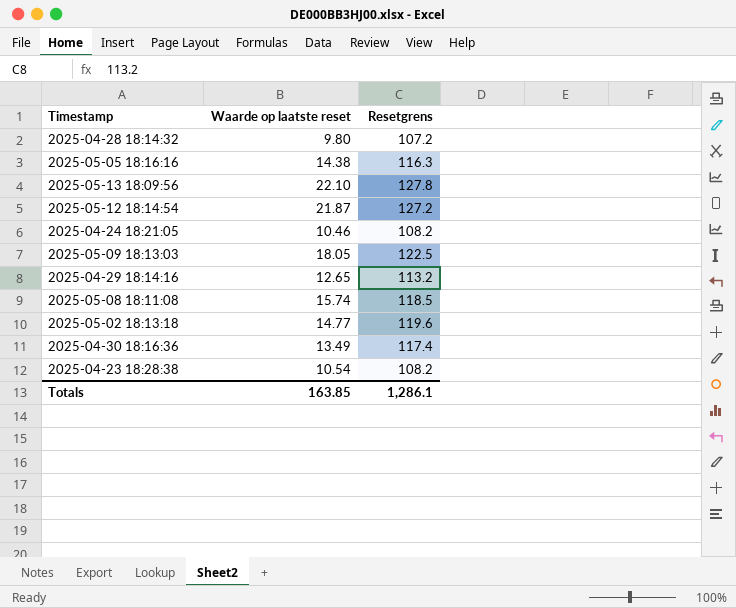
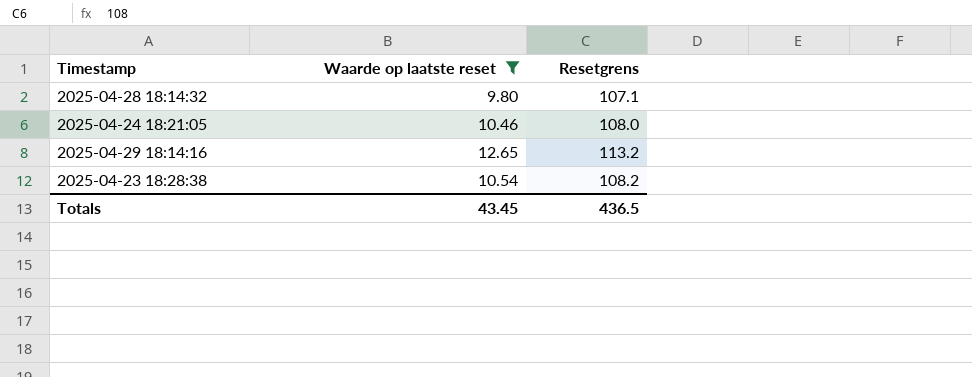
filter: none -> Waarde op laatste reset <= 12.65
2025-04-28 18:14:32 | Resetgrens: 107.2 -> 107.1
2025-04-24 18:21:05 | Resetgrens: 108.2 -> 108.0
Totals | Waarde op laatste reset: 163.85 -> 43.45
Totals | Resetgrens: 1,286.1 -> 436.5

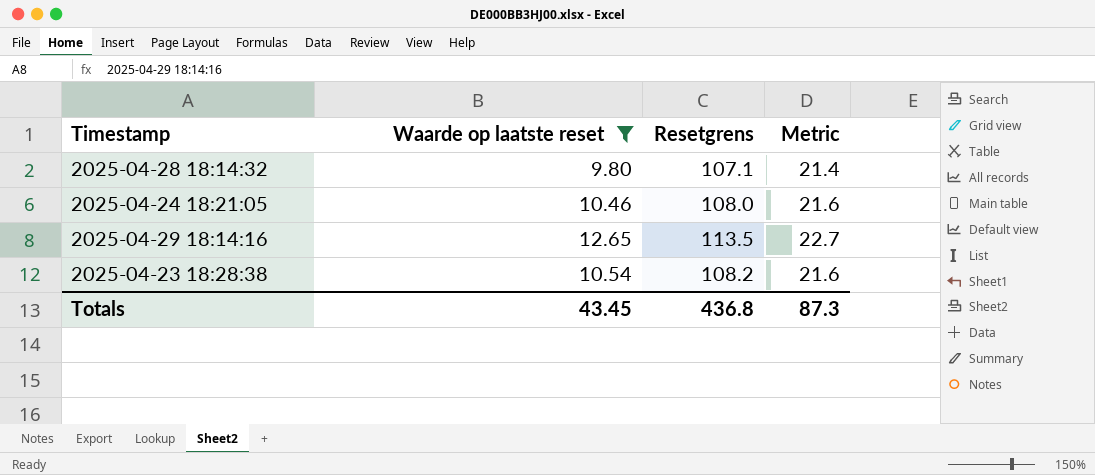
column Metric | formula: none -> [Resetgrens] * 0.2
2025-04-29 18:14:16 | Resetgrens: 113.2 -> 113.5
Totals | Resetgrens: 436.5 -> 436.8

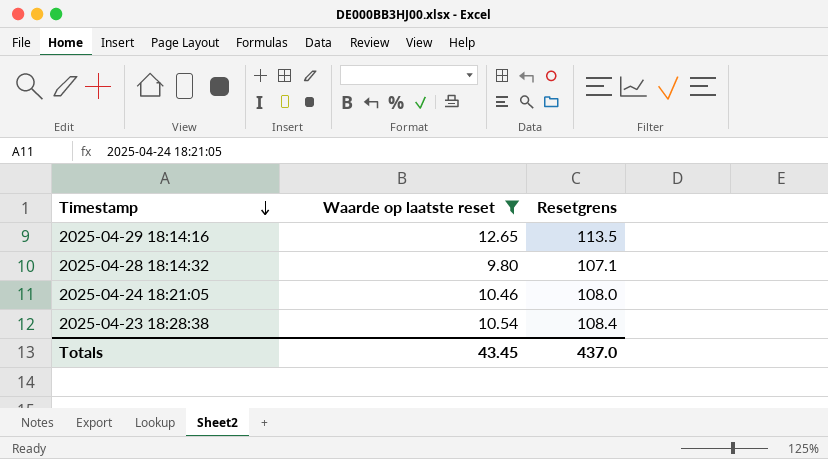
row order: none -> Timestamp descending
column Metric | formula: [Resetgrens] * 0.2 -> none
2025-04-23 18:28:38 | Resetgrens: 108.2 -> 108.4
Totals | Resetgrens: 436.8 -> 437.0

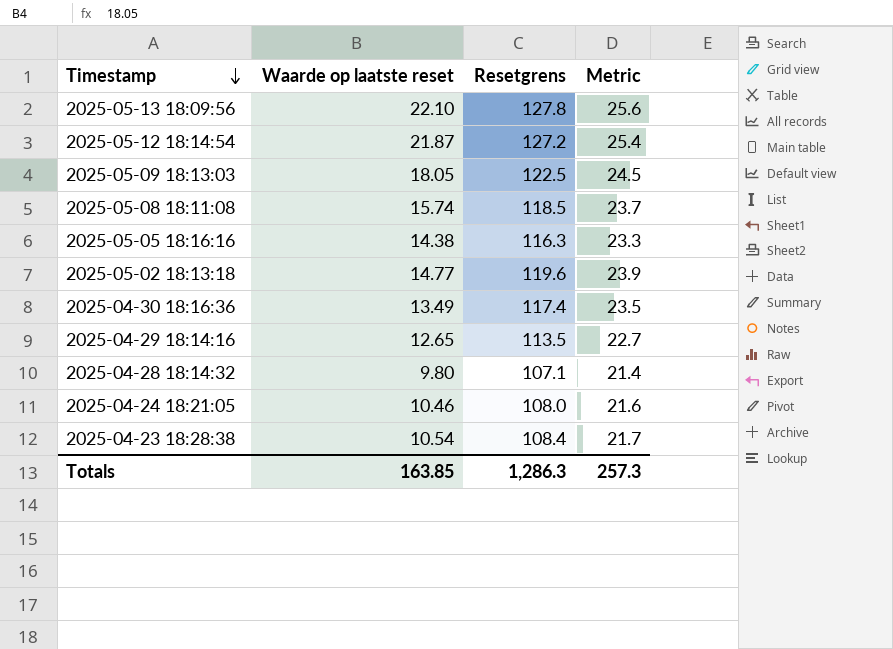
filter: Waarde op laatste reset <= 12.65 -> none
column Metric | formula: none -> [Resetgrens] * 0.2
Totals | Waarde op laatste reset: 43.45 -> 163.85
Totals | Resetgrens: 437.0 -> 1,286.3

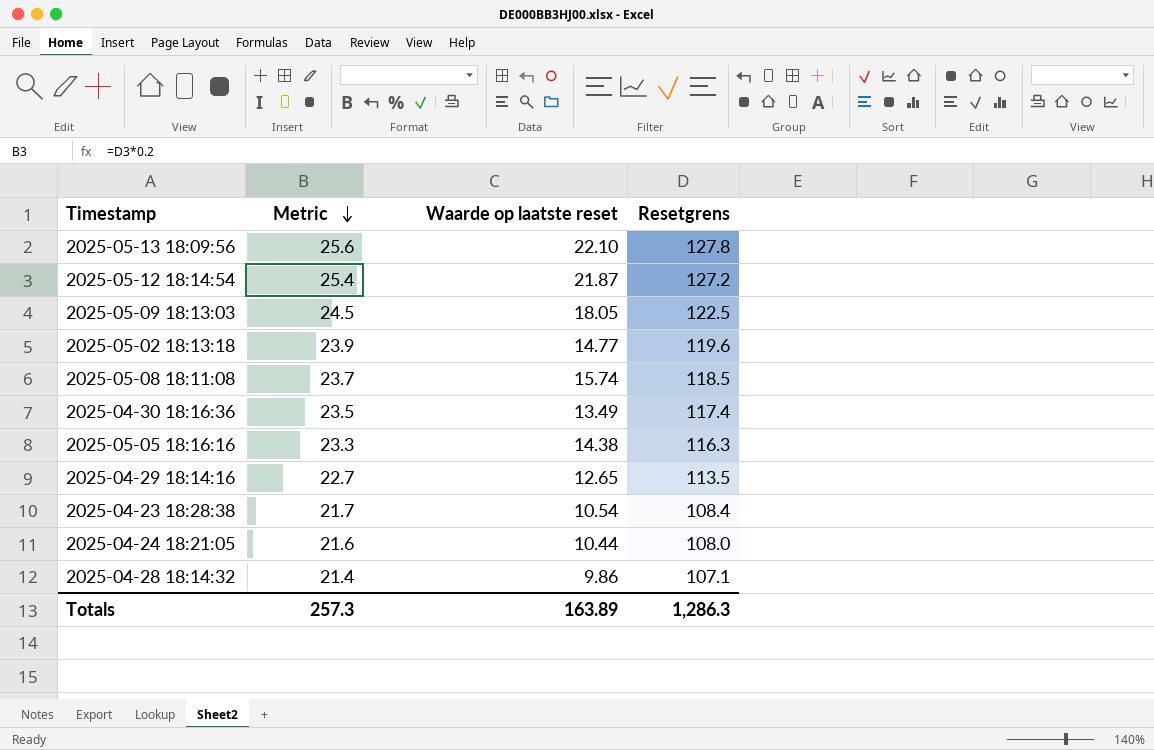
row order: Timestamp descending -> Metric descending
column Metric | position: 4 -> 2
2025-04-24 18:21:05 | Waarde op laatste reset: 10.46 -> 10.44
2025-04-28 18:14:32 | Waarde op laatste reset: 9.80 -> 9.86
Totals | Waarde op laatste reset: 163.85 -> 163.89

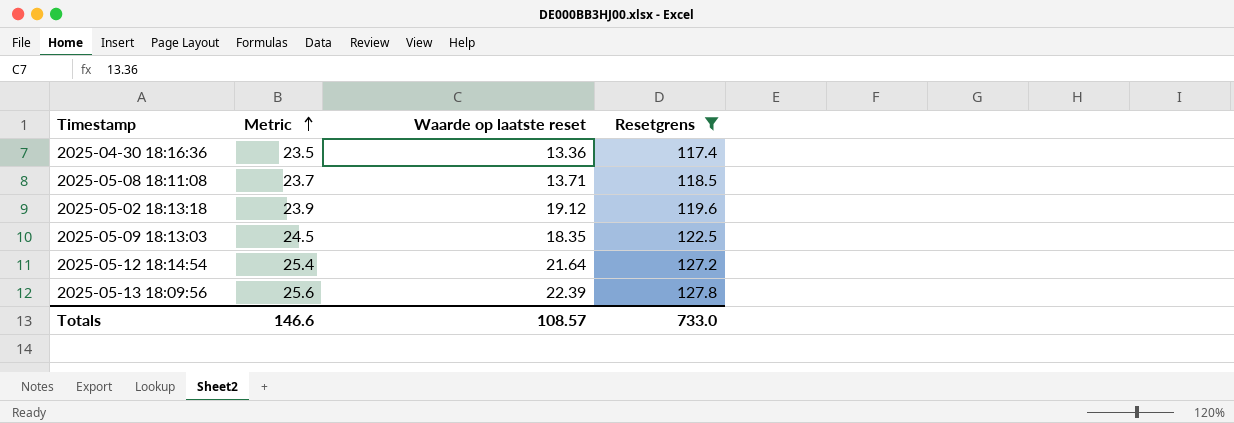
filter: none -> Resetgrens >= 117.4
row order: Metric descending -> Metric ascending
2025-04-30 18:16:36 | Waarde op laatste reset: 13.49 -> 13.36
2025-05-08 18:11:08 | Waarde op laatste reset: 15.74 -> 13.71
2025-05-02 18:13:18 | Waarde op laatste reset: 14.77 -> 19.12
2025-05-09 18:13:03 | Waarde op laatste reset: 18.05 -> 18.35
2025-05-12 18:14:54 | Waarde op laatste reset: 21.87 -> 21.64
2025-05-13 18:09:56 | Waarde op laatste reset: 22.10 -> 22.39
Totals | Metric: 257.3 -> 146.6
Totals | Waarde op laatste reset: 163.89 -> 108.57
Totals | Resetgrens: 1,286.3 -> 733.0

